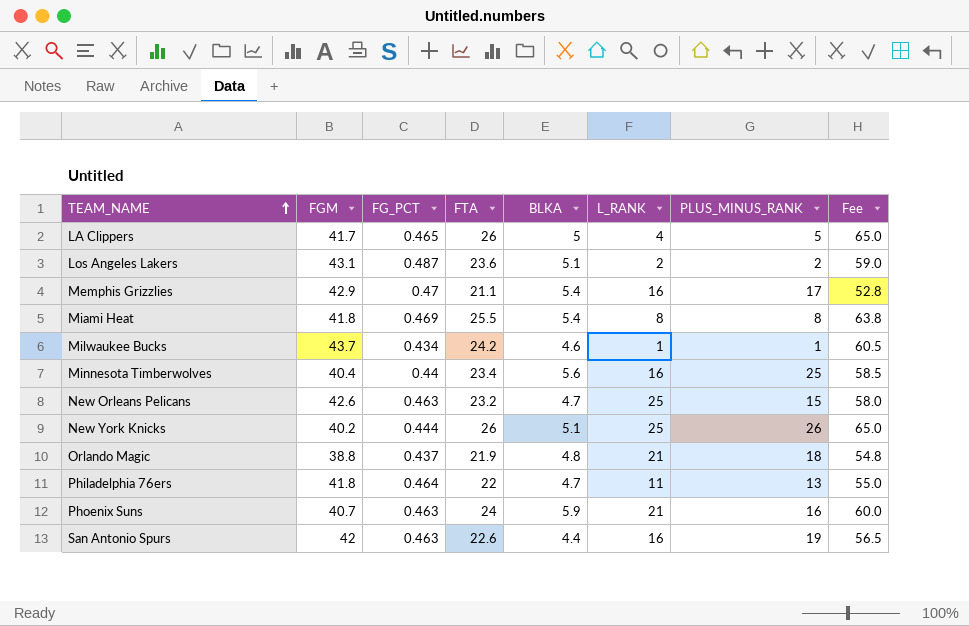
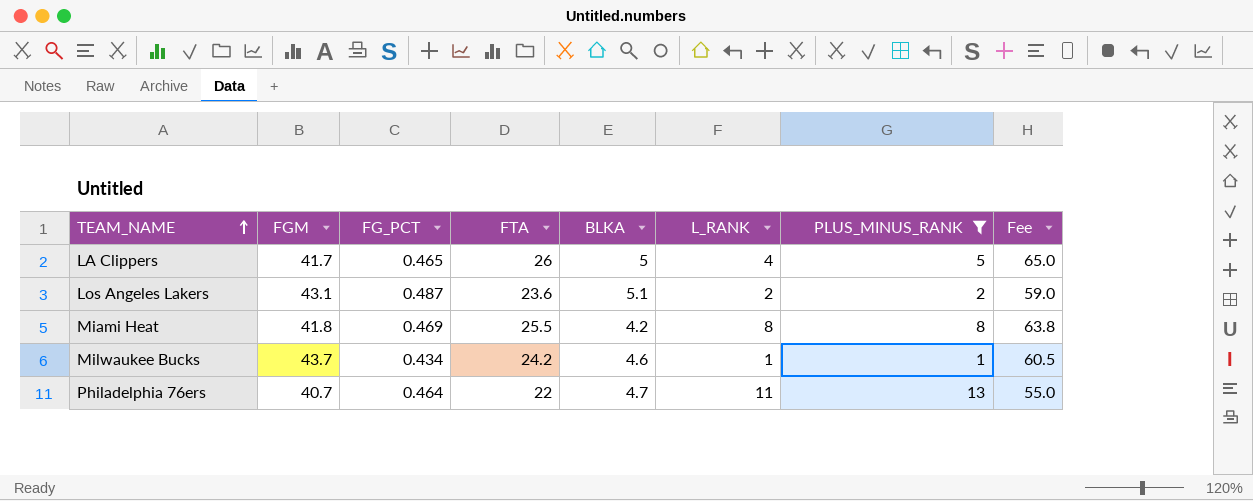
filter: none -> PLUS_MINUS_RANK <= 13
Miami Heat | BLKA: 5.4 -> 4.2
Philadelphia 76ers | FGM: 41.8 -> 40.7

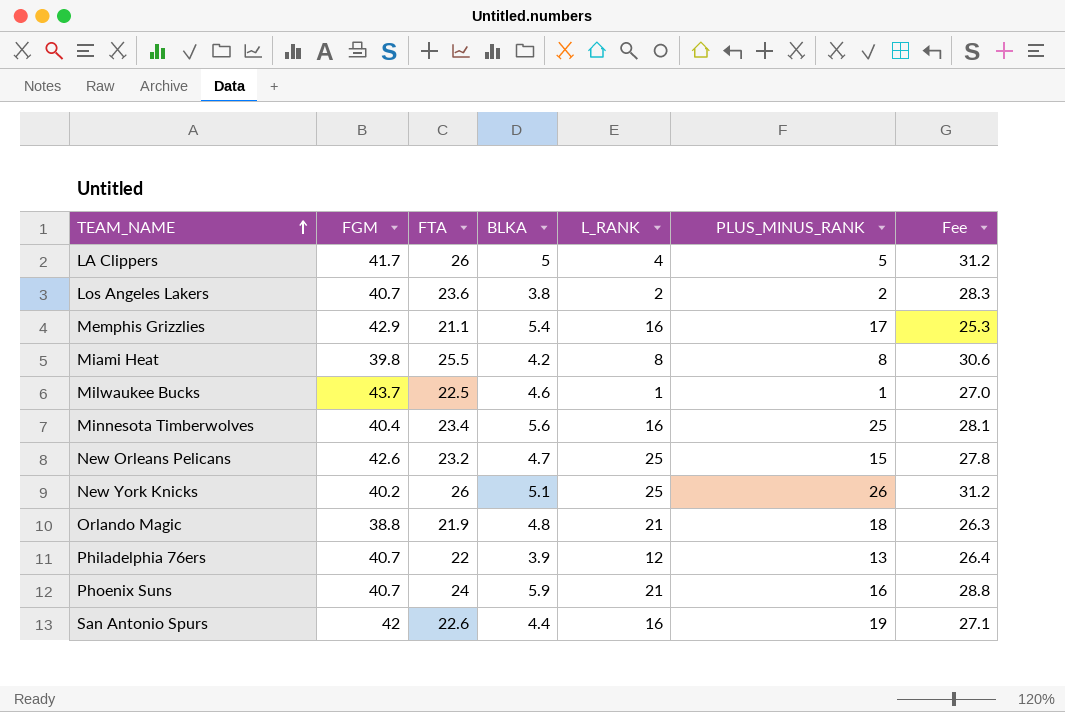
filter: PLUS_MINUS_RANK <= 13 -> none
column FG_PCT | position: 3 -> none
column Fee | formula: [FTA] * 2.5 -> [FTA] * 1.2
Los Angeles Lakers | FGM: 43.1 -> 40.7
Los Angeles Lakers | BLKA: 5.1 -> 3.8
Miami Heat | FGM: 41.8 -> 39.8
Milwaukee Bucks | FTA: 24.2 -> 22.5
Philadelphia 76ers | BLKA: 4.7 -> 3.9
Philadelphia 76ers | L_RANK: 11 -> 12

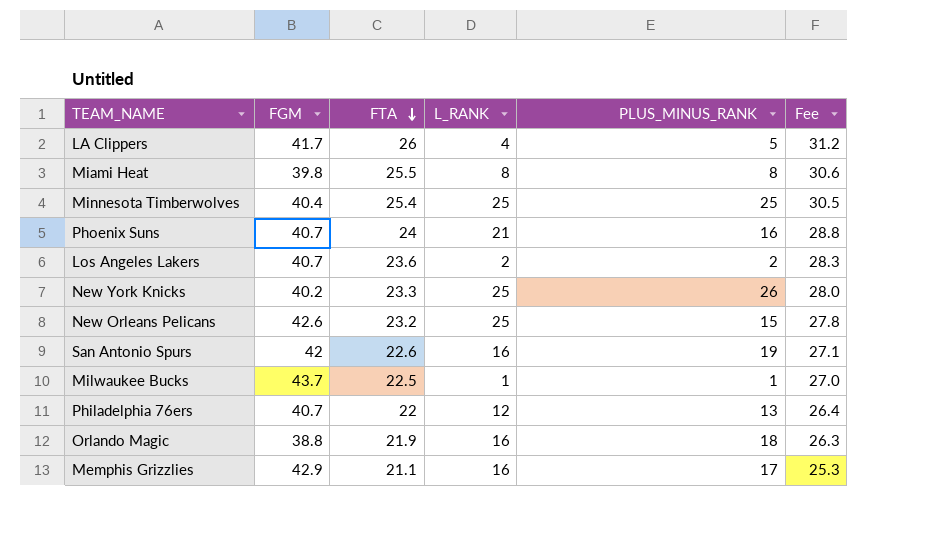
row order: TEAM_NAME ascending -> FTA descending
column BLKA | position: 4 -> none
Minnesota Timberwolves | FTA: 23.4 -> 25.4
Minnesota Timberwolves | L_RANK: 16 -> 25
Minnesota Timberwolves | Fee: 28.1 -> 30.5
New York Knicks | FTA: 26 -> 23.3
New York Knicks | Fee: 31.2 -> 28.0
Orlando Magic | L_RANK: 21 -> 16

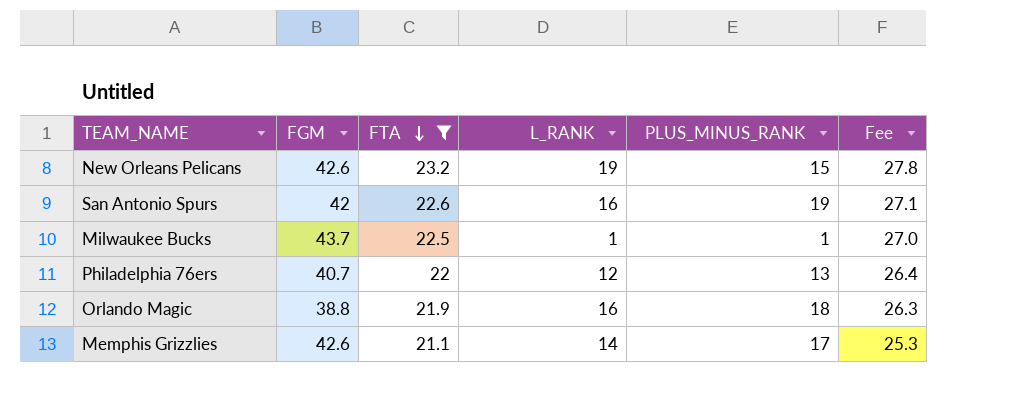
filter: none -> FTA <= 23.2
New Orleans Pelicans | L_RANK: 25 -> 19
Memphis Grizzlies | FGM: 42.9 -> 42.6
Memphis Grizzlies | L_RANK: 16 -> 14

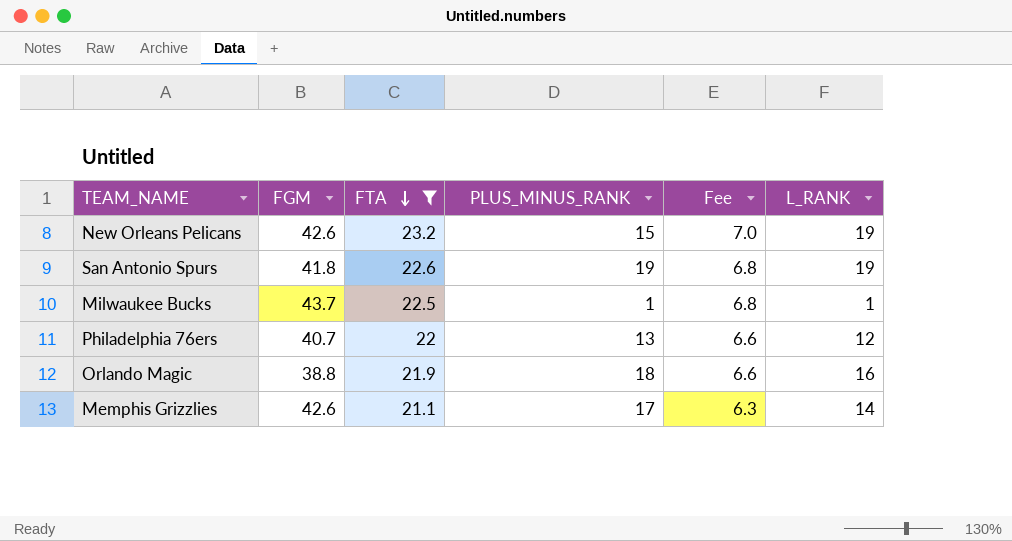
column Fee | formula: [FTA] * 1.2 -> [FTA] * 0.3
column L_RANK | position: 4 -> 6
San Antonio Spurs | FGM: 42 -> 41.8
San Antonio Spurs | L_RANK: 16 -> 19

